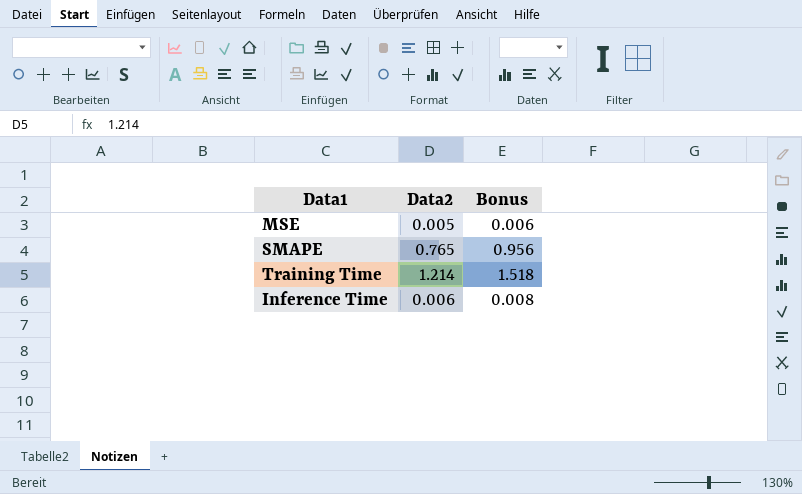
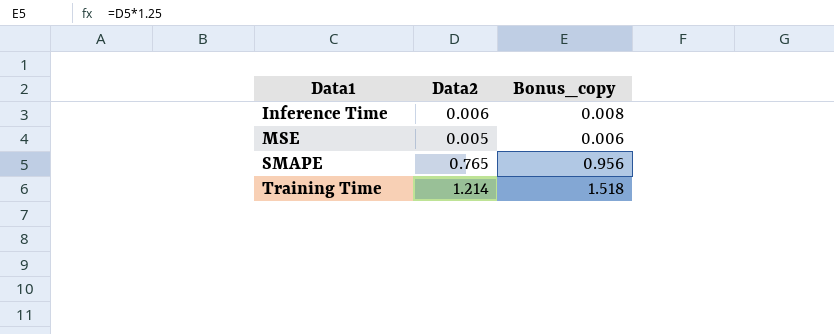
row order: none -> Data1 ascending
column name: Bonus -> Bonus_copy

